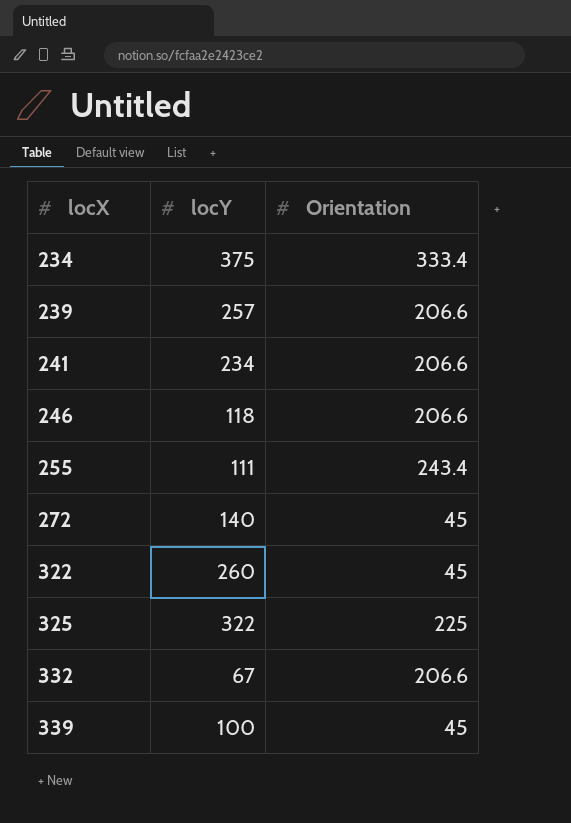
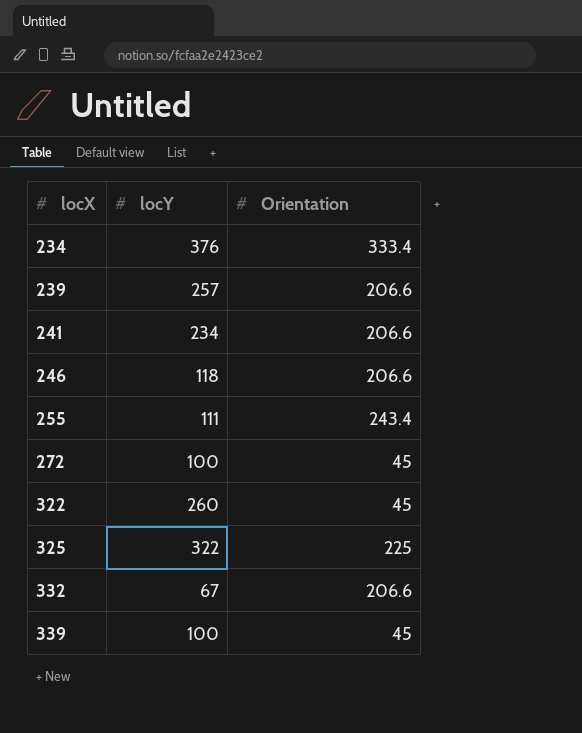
234 | locY: 375 -> 376
272 | locY: 140 -> 100

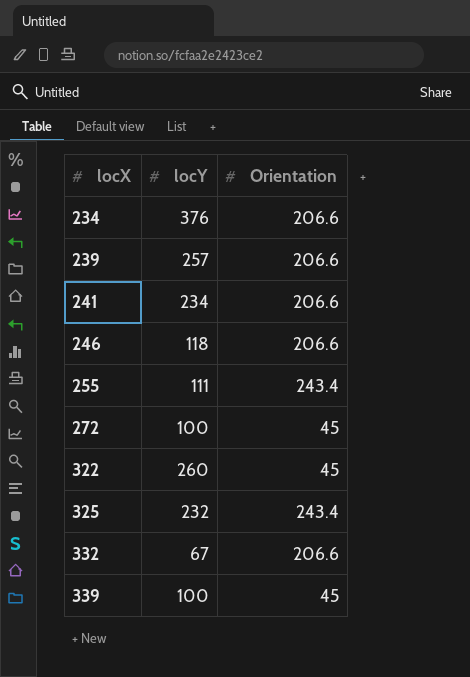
234 | Orientation: 333.4 -> 206.6
325 | locY: 322 -> 232
325 | Orientation: 225 -> 243.4

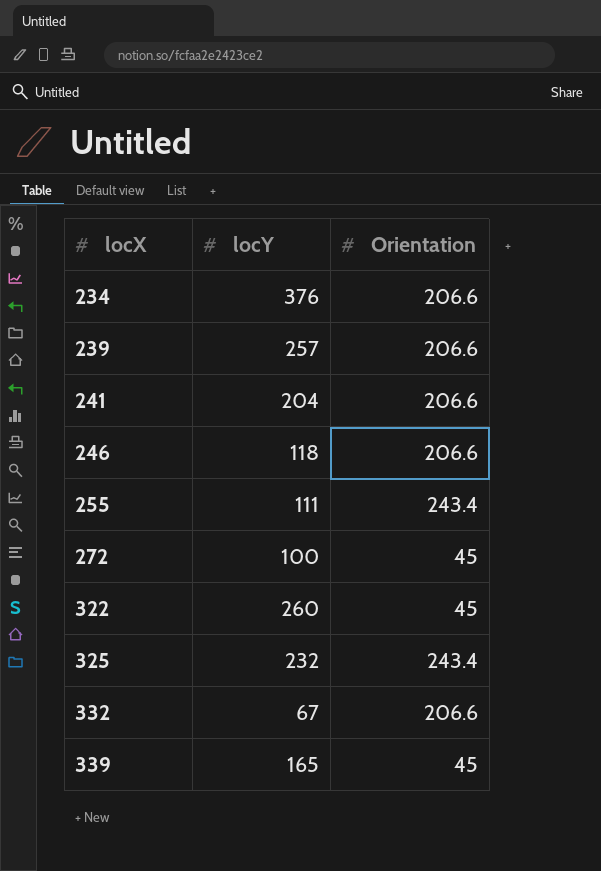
241 | locY: 234 -> 204
339 | locY: 100 -> 165

